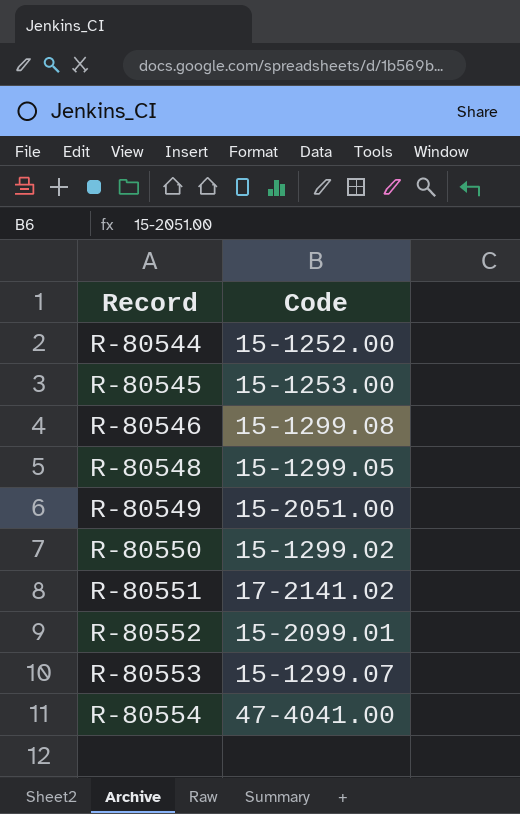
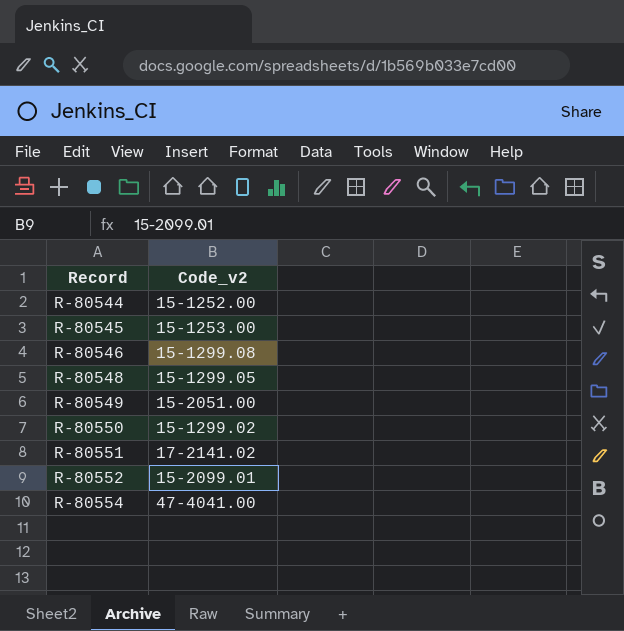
column name: Code -> Code_v2
row R-80553: 15-1299.07 -> none

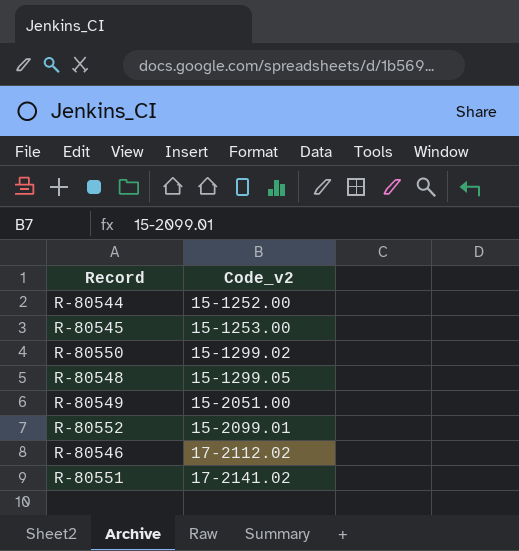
row order: Record ascending -> Code_v2 ascending
row R-80554: 47-4041.00 -> none
R-80546 | Code_v2: 15-1299.08 -> 17-2112.02

